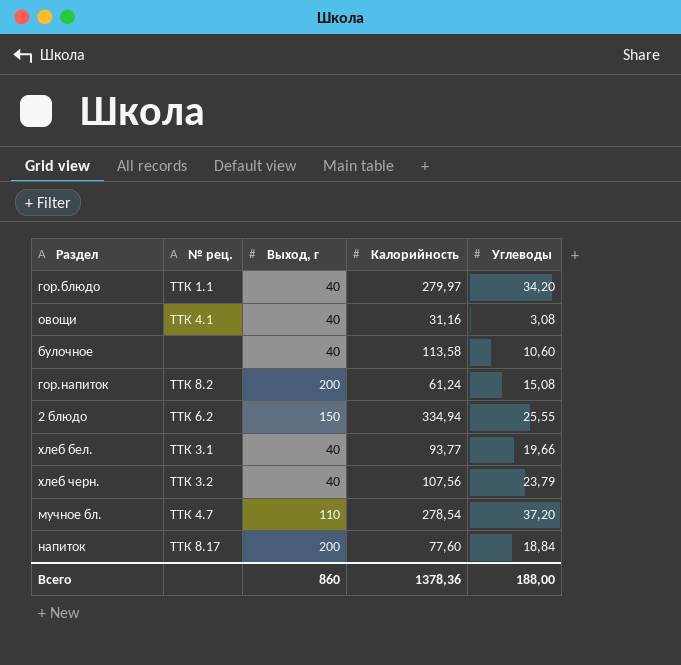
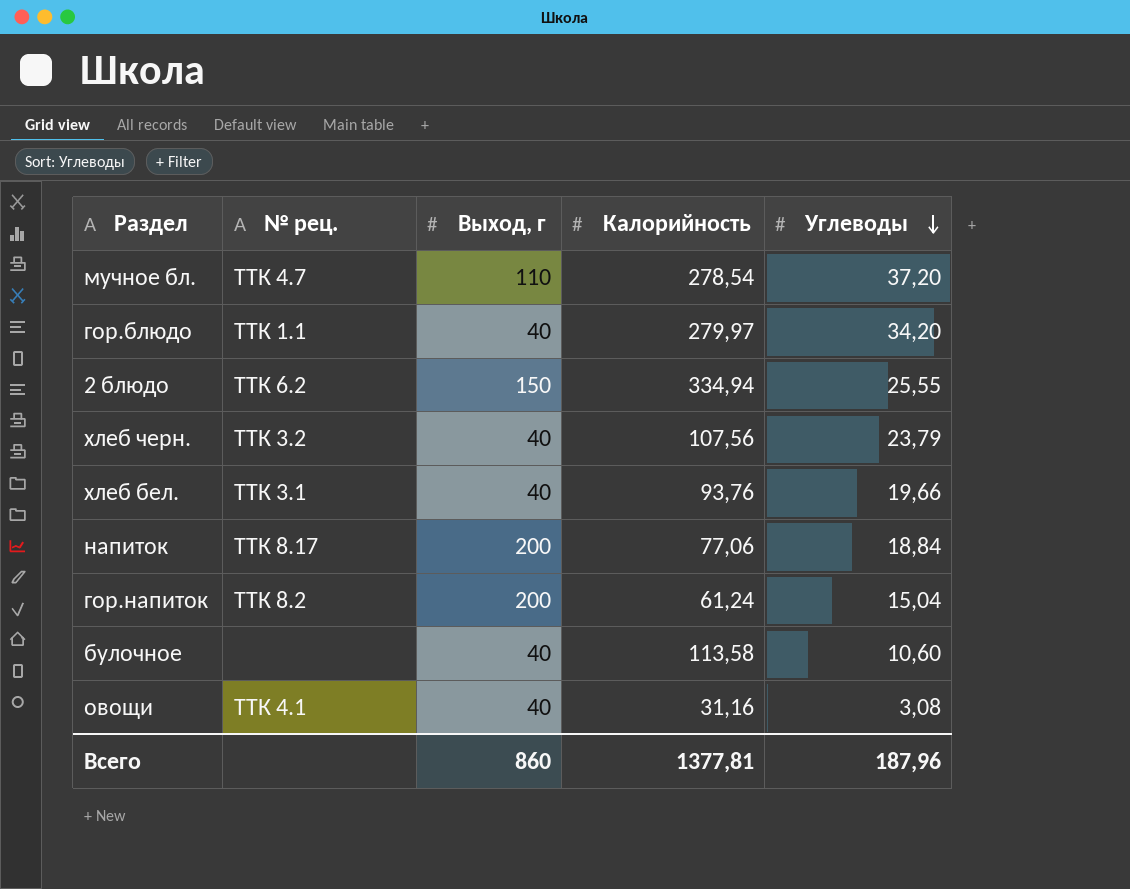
row order: none -> Углеводы descending
хлеб бел. | Калорийность: 93,77 -> 93,76
напиток | Калорийность: 77,60 -> 77,06
гор.напиток | Углеводы: 15,08 -> 15,04
Всего | Калорийность: 1378,36 -> 1377,81
Всего | Углеводы: 188,00 -> 187,96

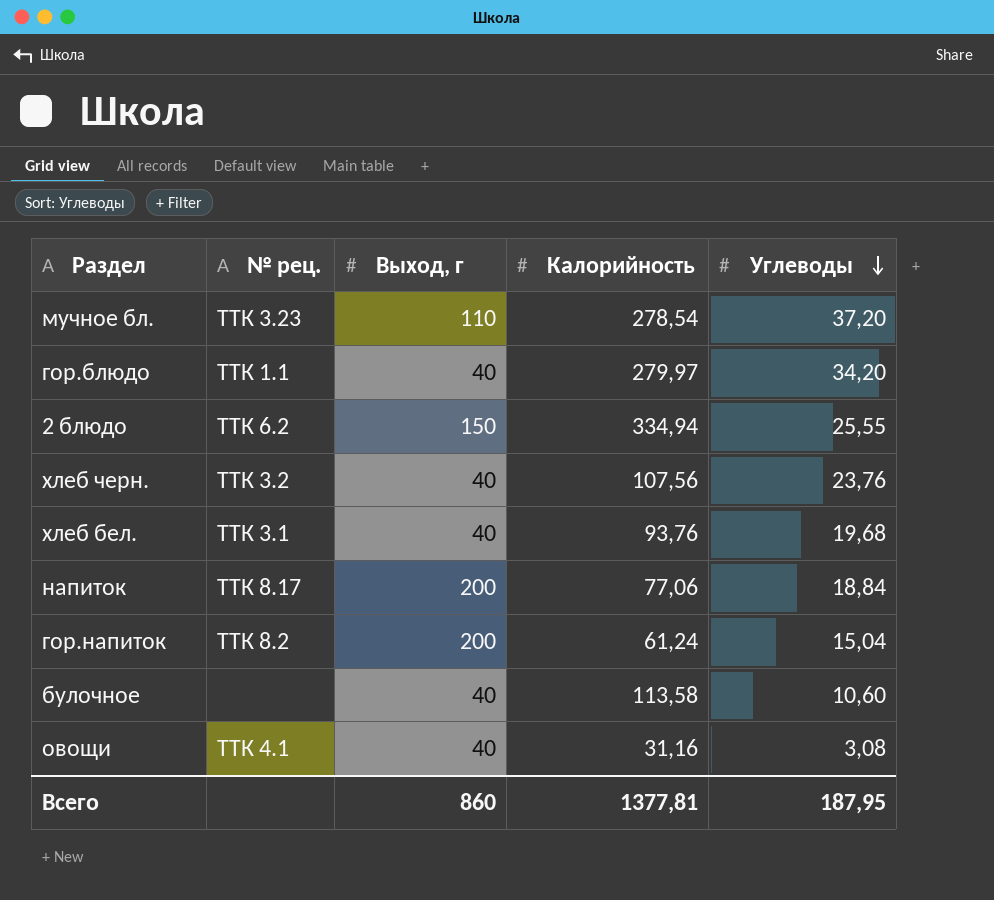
мучное бл. | № рец.: ТТК 4.7 -> ТТК 3.23
хлеб черн. | Углеводы: 23,79 -> 23,76
хлеб бел. | Углеводы: 19,66 -> 19,68
Всего | Углеводы: 187,96 -> 187,95

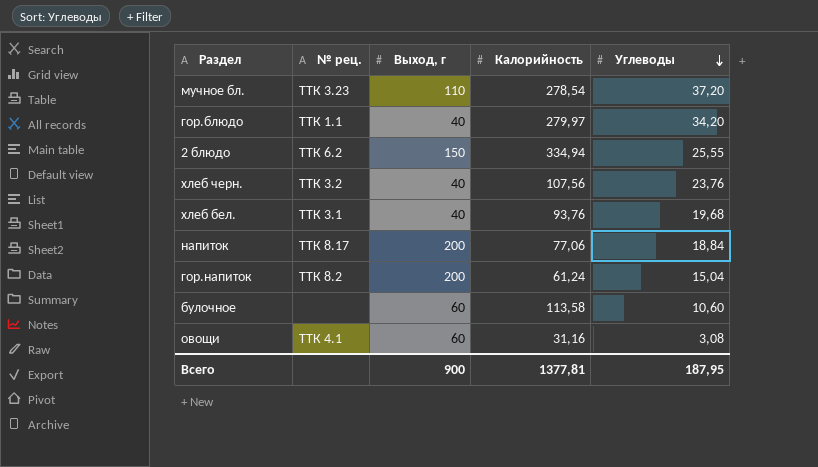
булочное | Выход, г: 40 -> 60
овощи | Выход, г: 40 -> 60
Всего | Выход, г: 860 -> 900

